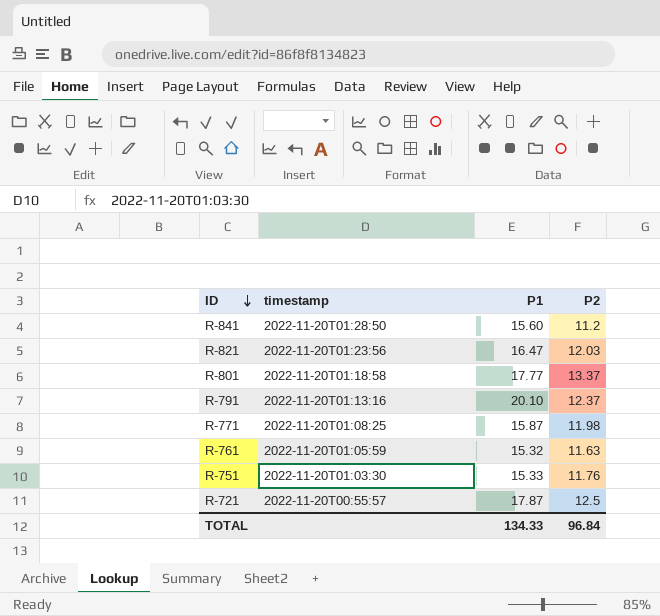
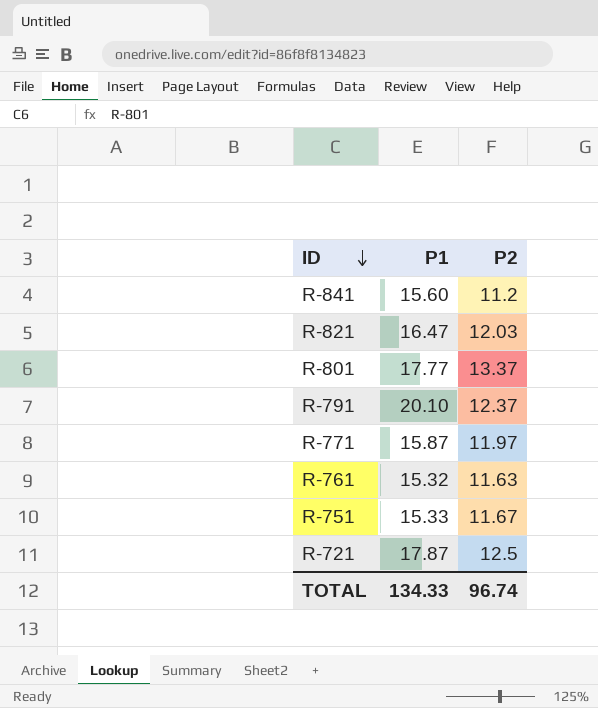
column timestamp | position: 2 -> none
R-771 | P2: 11.98 -> 11.97
R-751 | P2: 11.76 -> 11.67
TOTAL | P2: 96.84 -> 96.74

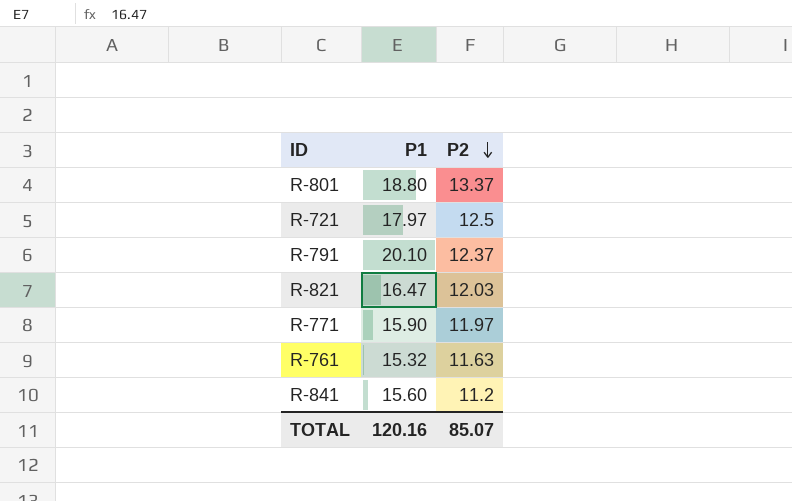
row order: ID descending -> P2 descending
row R-751: 15.33 | 11.67 -> none
R-801 | P1: 17.77 -> 18.80
R-721 | P1: 17.87 -> 17.97
R-771 | P1: 15.87 -> 15.90
TOTAL | P1: 134.33 -> 120.16
TOTAL | P2: 96.74 -> 85.07

